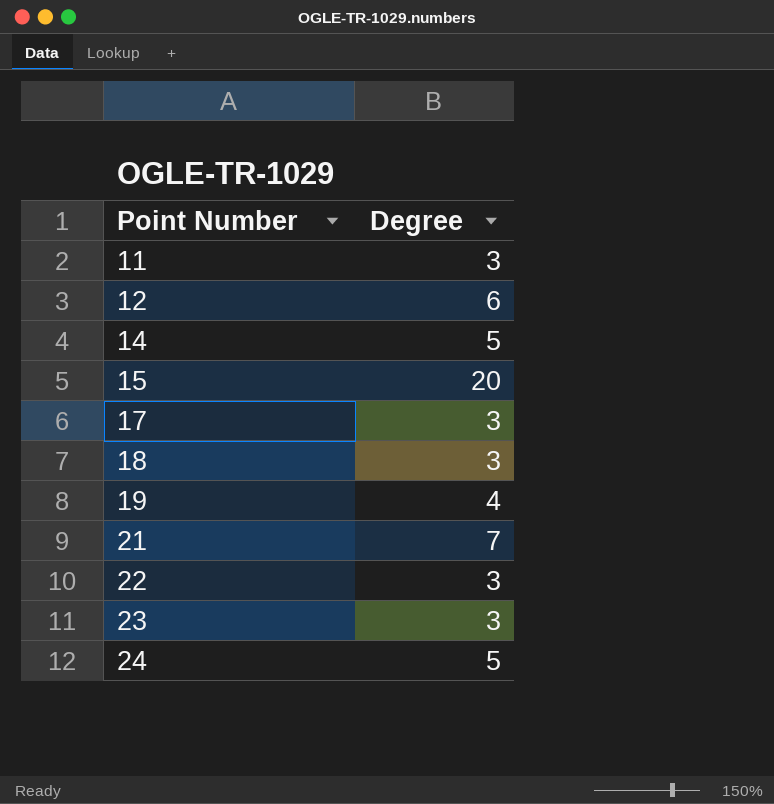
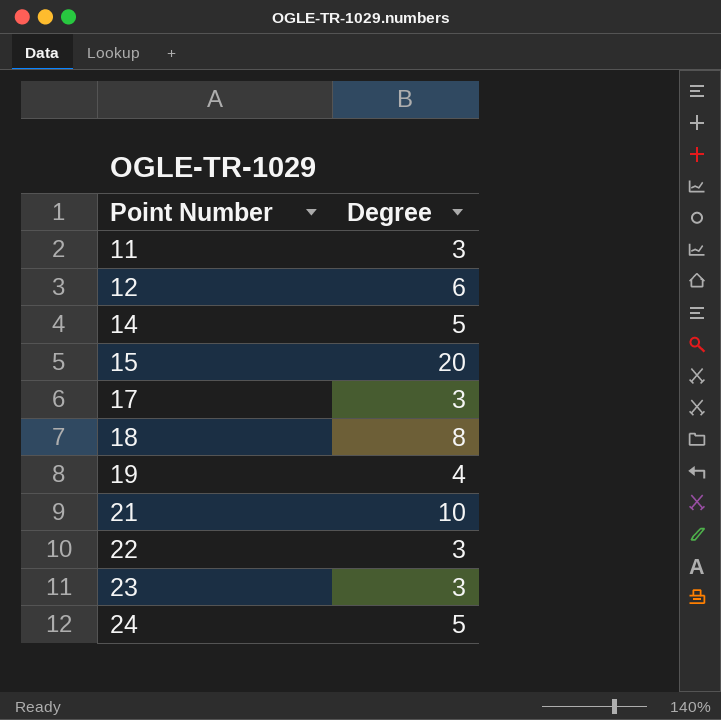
18 | Degree: 3 -> 8
21 | Degree: 7 -> 10

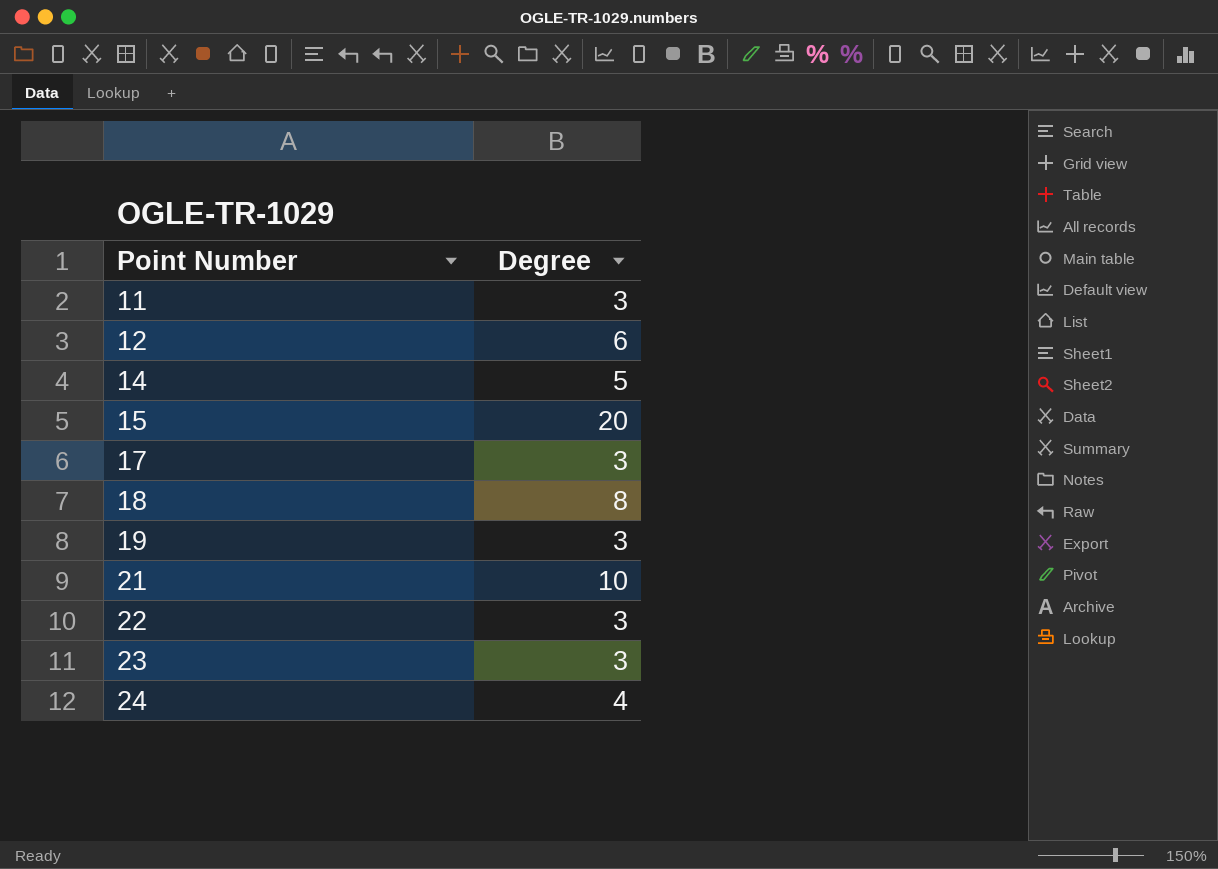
19 | Degree: 4 -> 3
24 | Degree: 5 -> 4

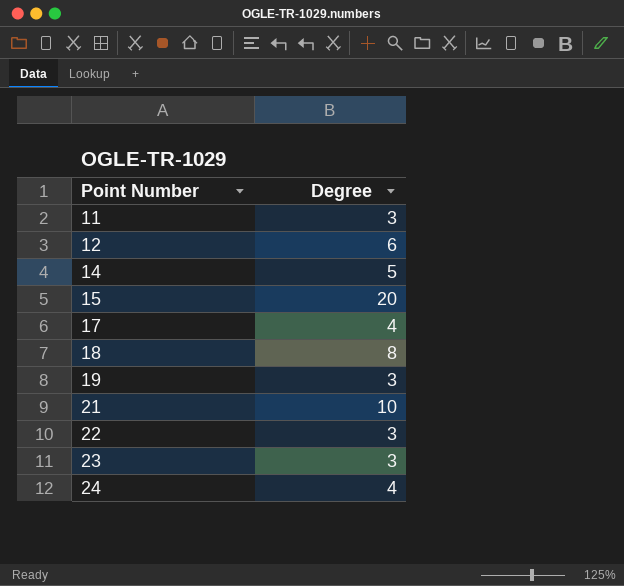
17 | Degree: 3 -> 4

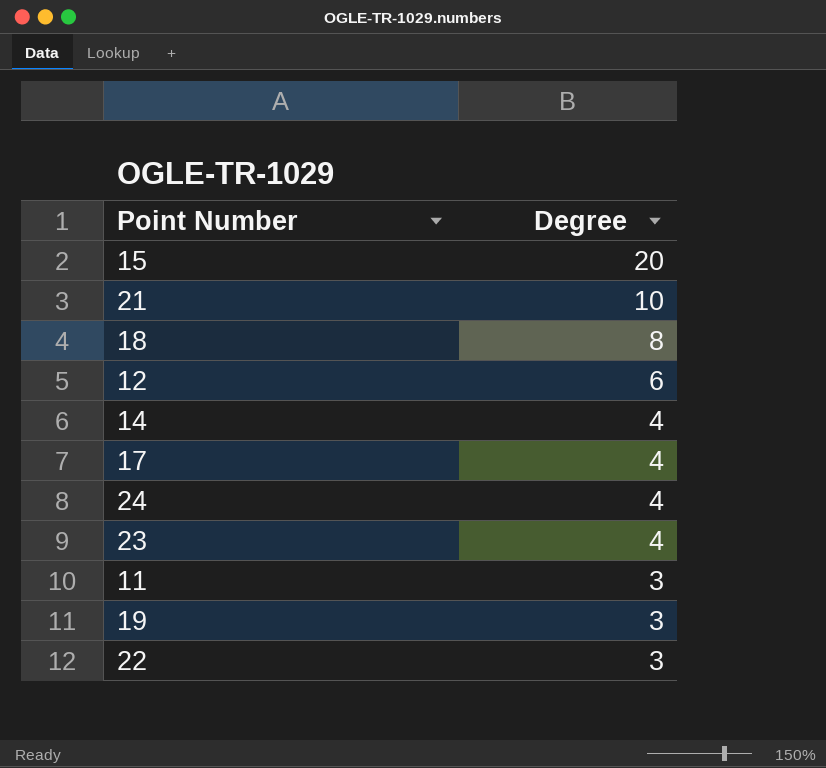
row order: Point Number ascending -> Degree descending
14 | Degree: 5 -> 4
23 | Degree: 3 -> 4

